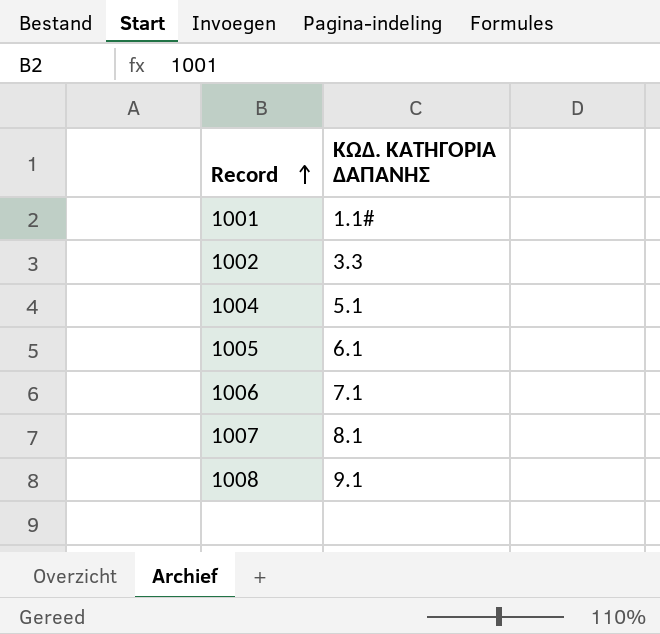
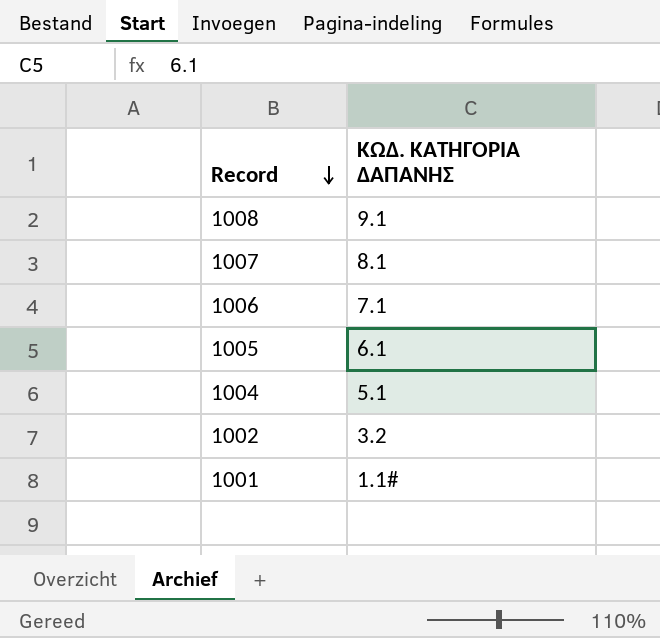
row order: Record ascending -> Record descending
1002 | ΚΩΔ. ΚΑΤΗΓΟΡΙΑ ΔΑΠΑΝΗΣ: 3.3 -> 3.2

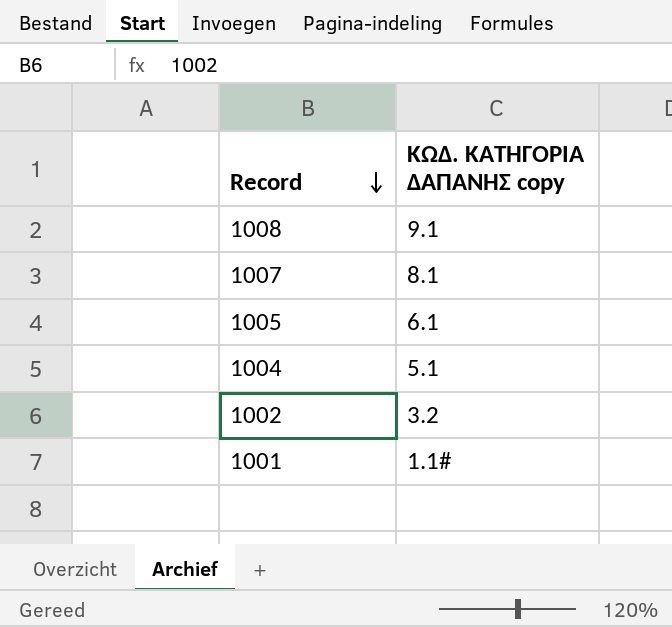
column name: ΚΩΔ. ΚΑΤΗΓΟΡΙΑ ΔΑΠΑΝΗΣ -> ΚΩΔ. ΚΑΤΗΓΟΡΙΑ ΔΑΠΑΝΗΣ copy
row 1006: 7.1 -> none

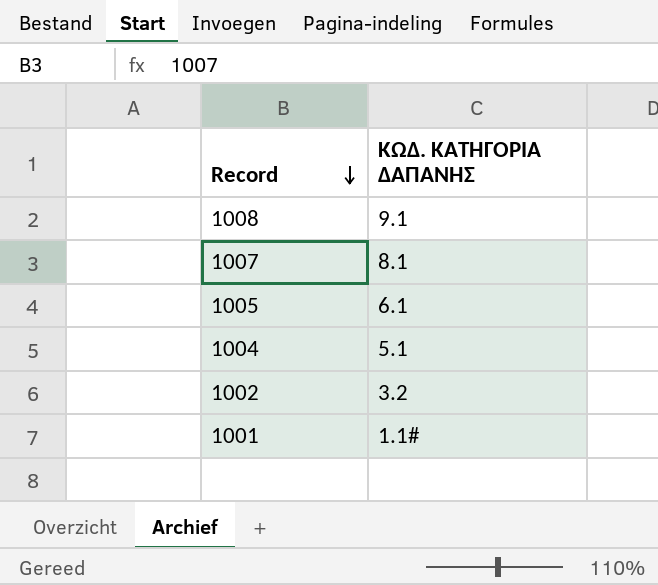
column name: ΚΩΔ. ΚΑΤΗΓΟΡΙΑ ΔΑΠΑΝΗΣ copy -> ΚΩΔ. ΚΑΤΗΓΟΡΙΑ ΔΑΠΑΝΗΣ

